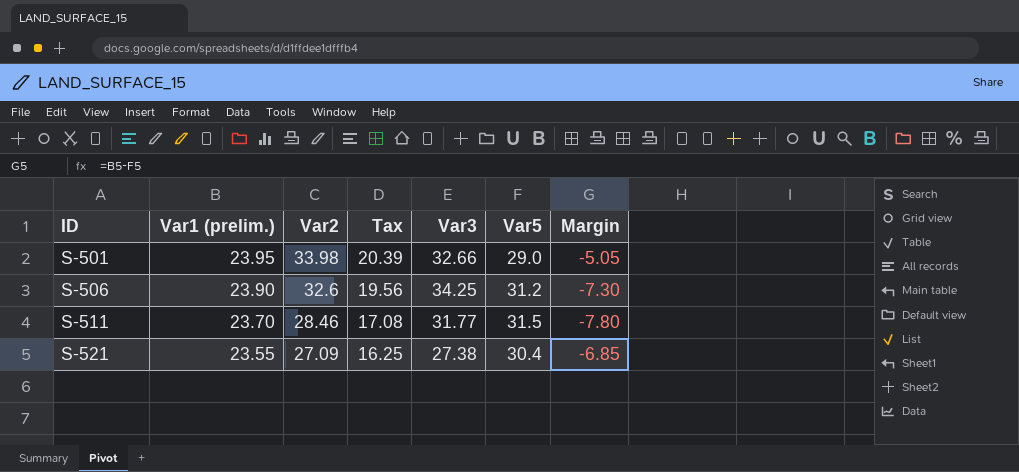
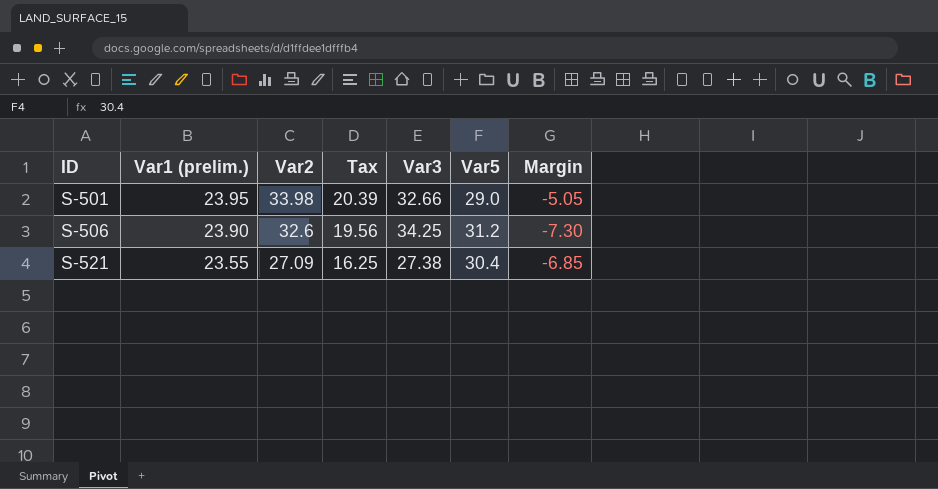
row S-511: 23.70 | 28.46 | 17.08 | 31.77 | 31.5 | -7.80 -> none

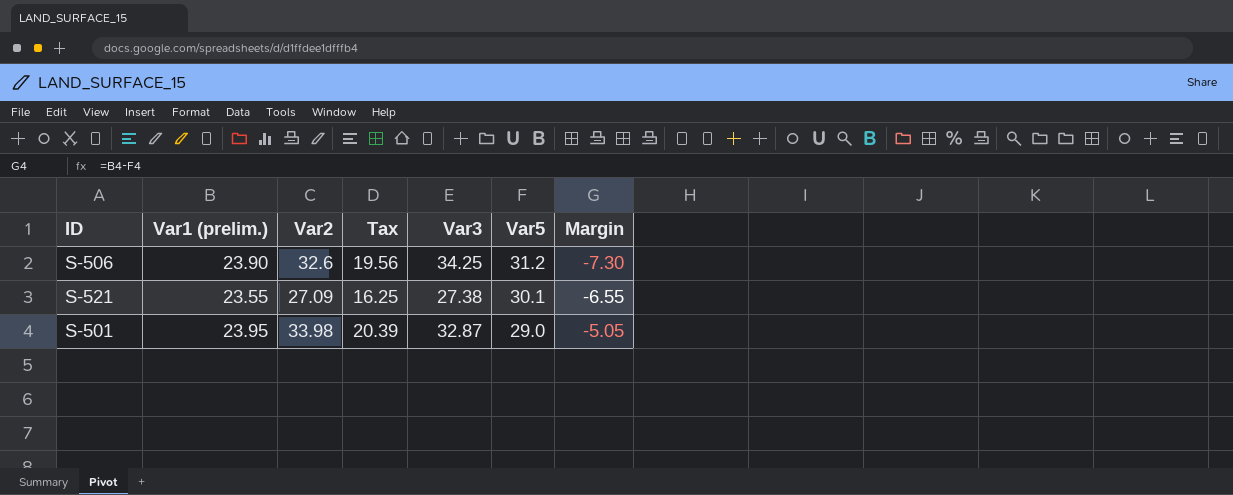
row order: ID ascending -> Var5 descending
S-521 | Var5: 30.4 -> 30.1
S-521 | Margin: -6.85 -> -6.55
S-501 | Var3: 32.66 -> 32.87

